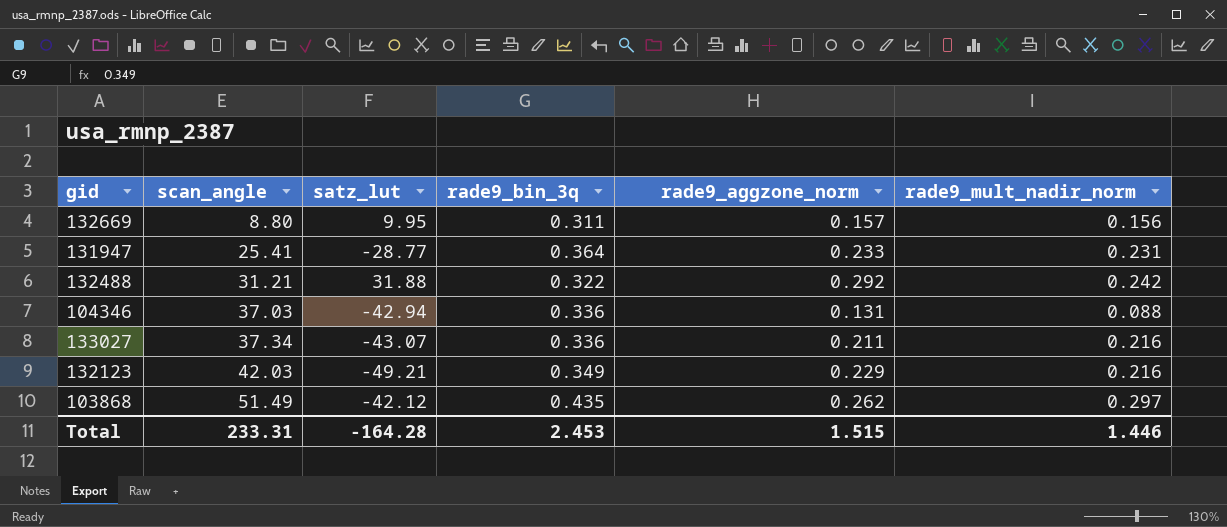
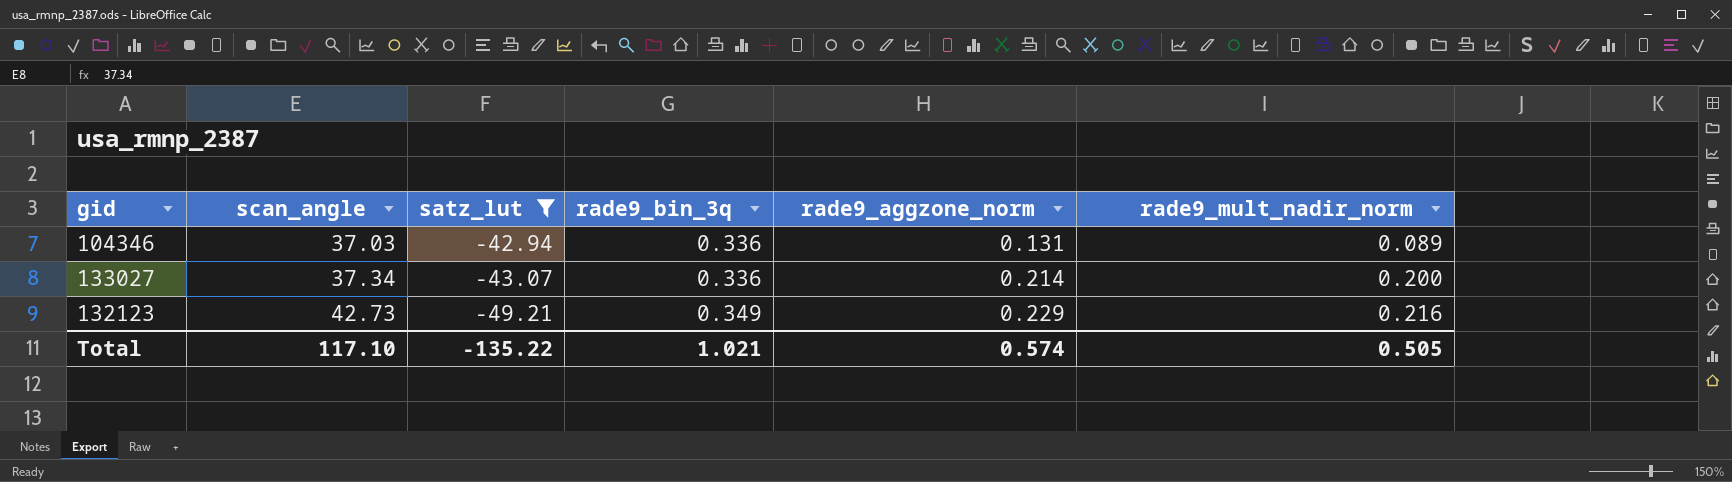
filter: none -> satz_lut <= -42.94
104346 | rade9_mult_nadir_norm: 0.088 -> 0.089
133027 | rade9_aggzone_norm: 0.211 -> 0.214
133027 | rade9_mult_nadir_norm: 0.216 -> 0.200
132123 | scan_angle: 42.03 -> 42.73
Total | scan_angle: 233.31 -> 117.10
Total | satz_lut: -164.28 -> -135.22
Total | rade9_bin_3q: 2.453 -> 1.021
Total | rade9_aggzone_norm: 1.515 -> 0.574
Total | rade9_mult_nadir_norm: 1.446 -> 0.505

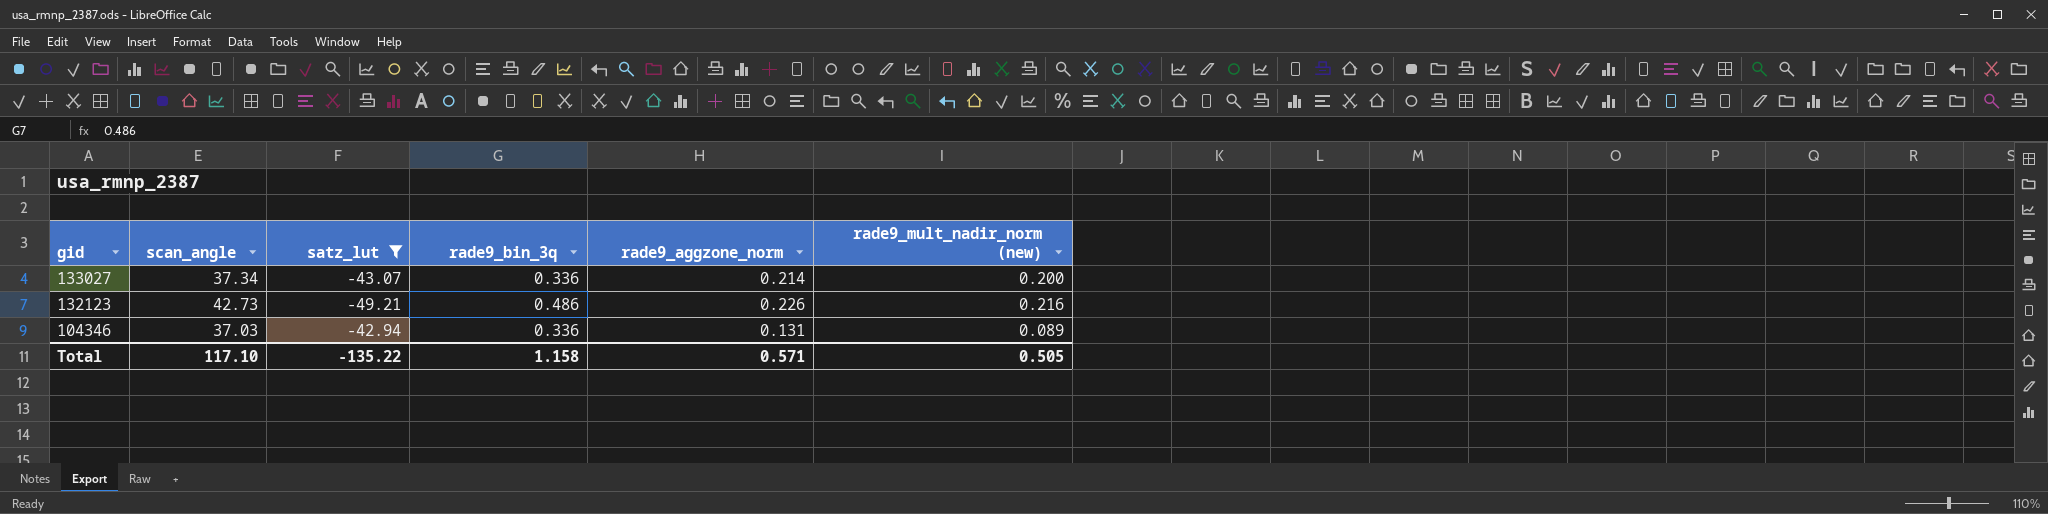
row order: scan_angle ascending -> gid descending
column name: rade9_mult_nadir_norm -> rade9_mult_nadir_norm (new)
132123 | rade9_bin_3q: 0.349 -> 0.486
132123 | rade9_aggzone_norm: 0.229 -> 0.226
Total | rade9_bin_3q: 1.021 -> 1.158
Total | rade9_aggzone_norm: 0.574 -> 0.571

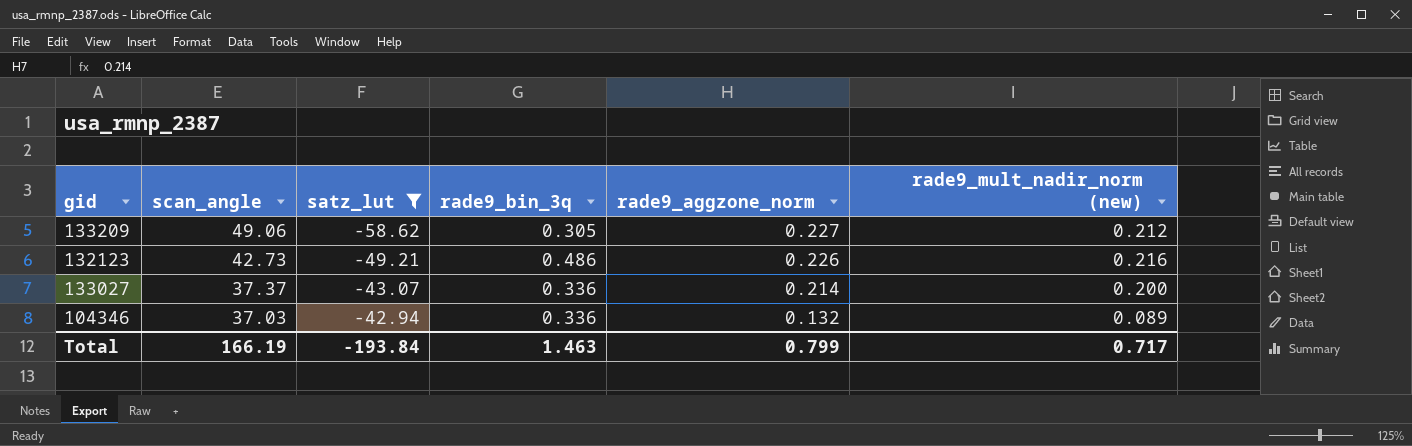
row order: gid descending -> scan_angle descending
row 133209: none -> 49.06 | -58.62 | 0.305 | 0.227 | 0.212
133027 | scan_angle: 37.34 -> 37.37
104346 | rade9_aggzone_norm: 0.131 -> 0.132
Total | scan_angle: 117.10 -> 166.19
Total | satz_lut: -135.22 -> -193.84
Total | rade9_bin_3q: 1.158 -> 1.463
Total | rade9_aggzone_norm: 0.571 -> 0.799
Total | rade9_mult_nadir_norm (new): 0.505 -> 0.717

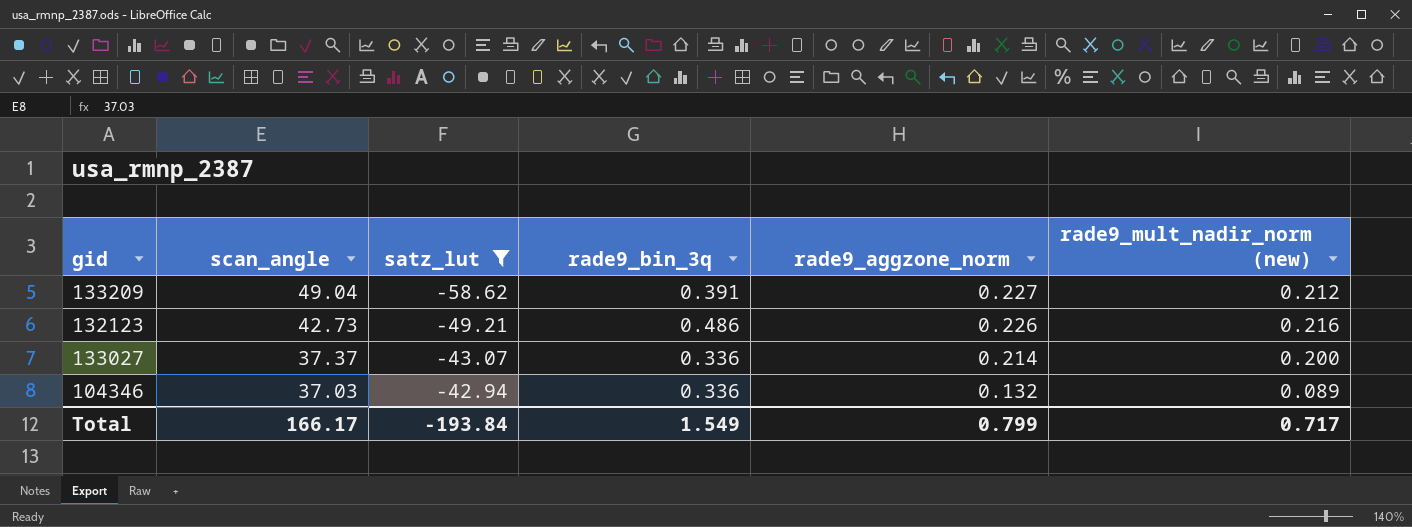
133209 | scan_angle: 49.06 -> 49.04
133209 | rade9_bin_3q: 0.305 -> 0.391
Total | scan_angle: 166.19 -> 166.17
Total | rade9_bin_3q: 1.463 -> 1.549

